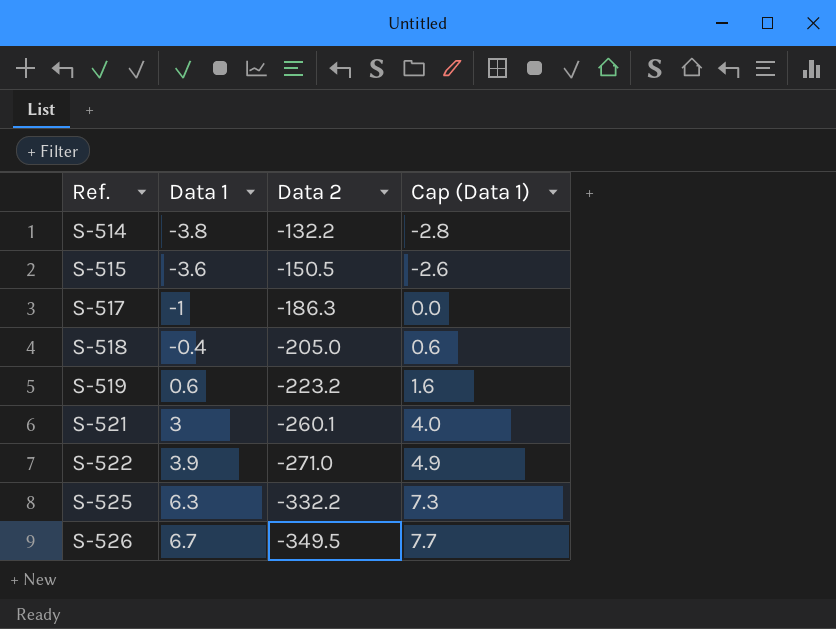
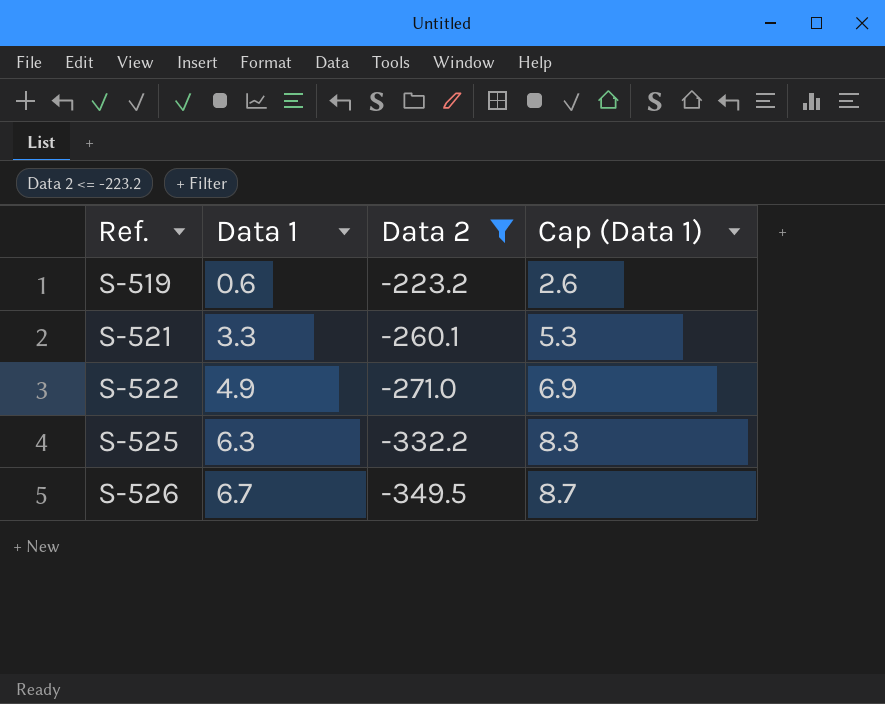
filter: none -> Data 2 <= -223.2
column Cap (Data 1) | formula: [Data 1] + 1 -> [Data 1] + 2
S-521 | Data 1: 3 -> 3.3
S-522 | Data 1: 3.9 -> 4.9

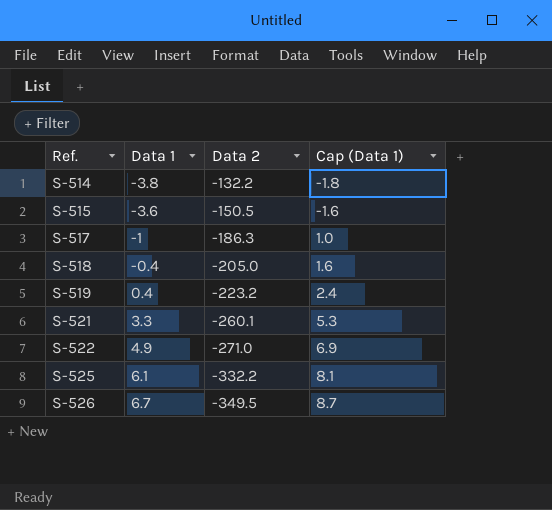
filter: Data 2 <= -223.2 -> none
S-519 | Data 1: 0.6 -> 0.4
S-519 | Cap (Data 1): 2.6 -> 2.4
S-525 | Data 1: 6.3 -> 6.1
S-525 | Cap (Data 1): 8.3 -> 8.1

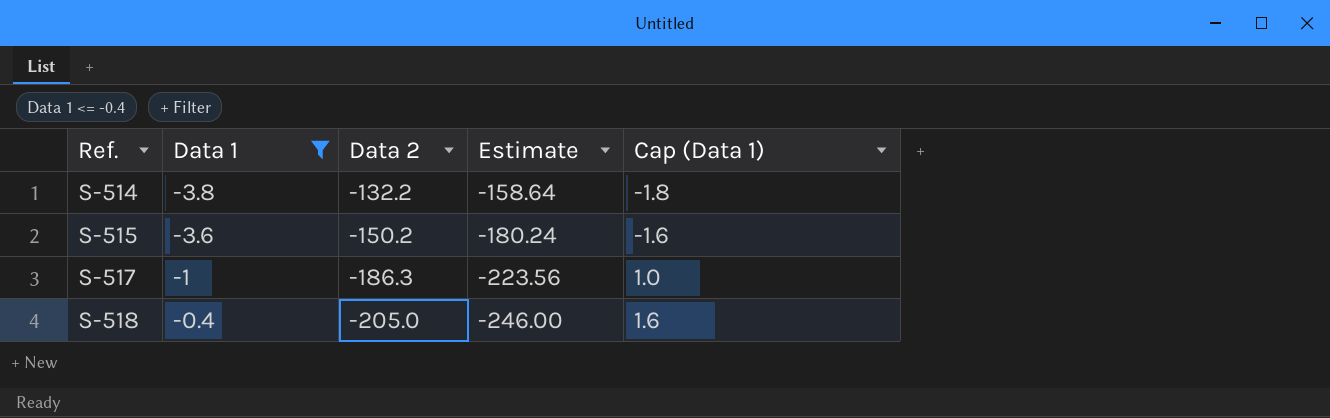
filter: none -> Data 1 <= -0.4
column Estimate | formula: none -> [Data 2] * 1.2
S-515 | Data 2: -150.5 -> -150.2

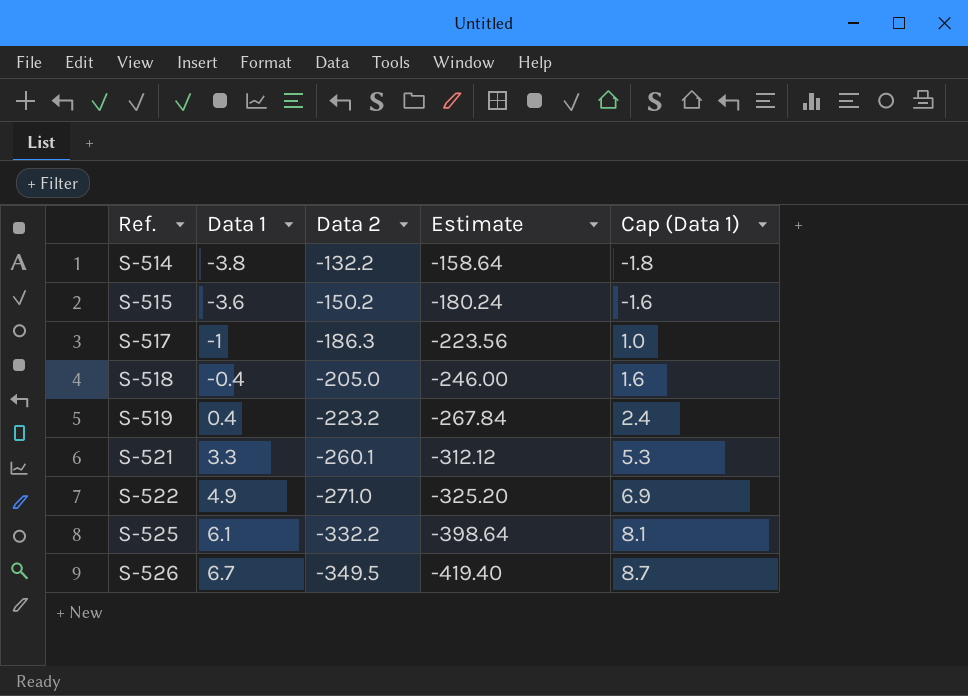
filter: Data 1 <= -0.4 -> none

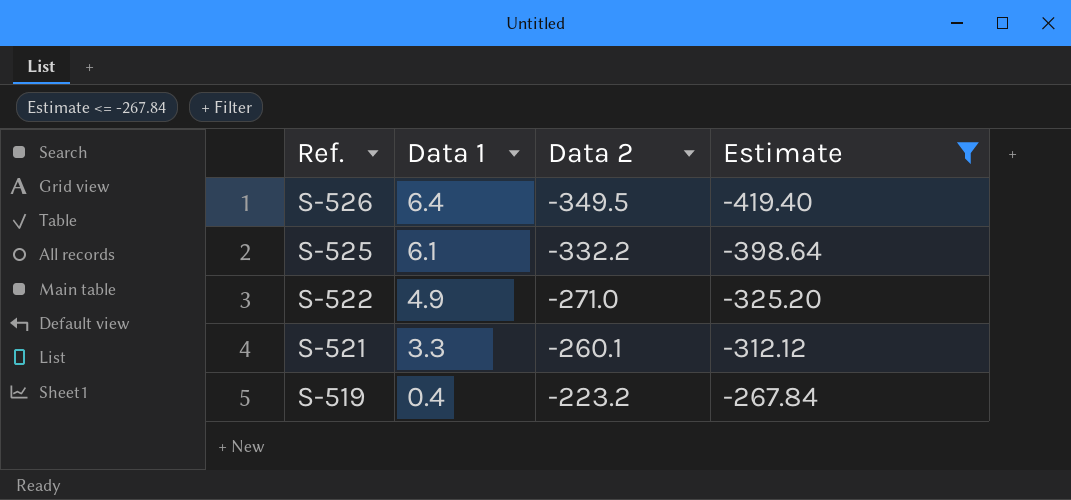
filter: none -> Estimate <= -267.84
row order: Ref. ascending -> Ref. descending
column Cap (Data 1) | formula: [Data 1] + 2 -> none
S-526 | Data 1: 6.7 -> 6.4

